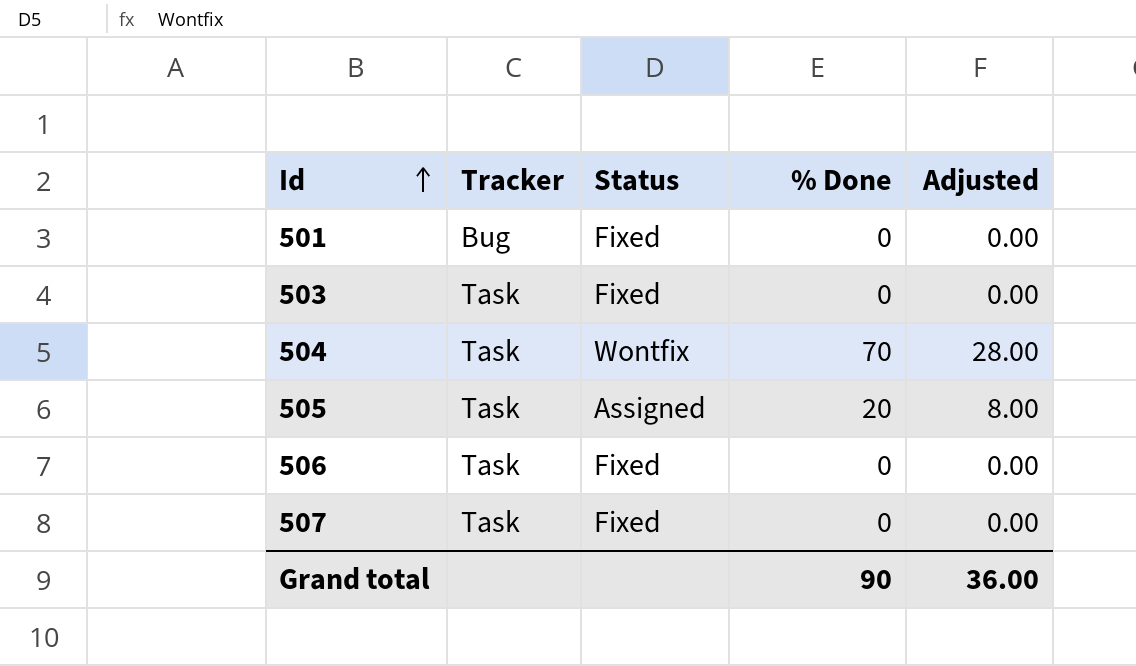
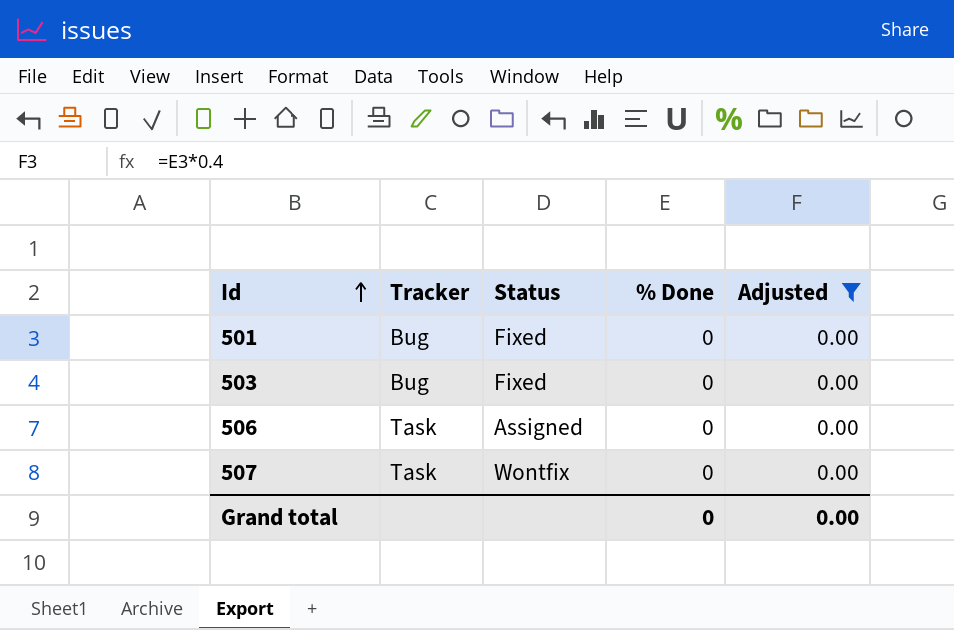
filter: none -> Adjusted = 0.00
503 | Tracker: Task -> Bug
506 | Status: Fixed -> Assigned
507 | Status: Fixed -> Wontfix
Grand total | % Done: 90 -> 0
Grand total | Adjusted: 36.00 -> 0.00

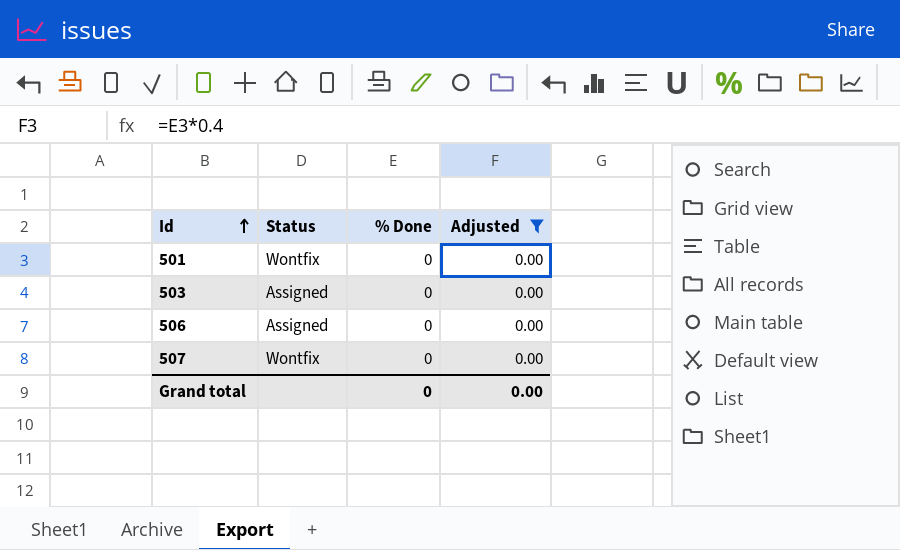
column Tracker | position: 2 -> none
501 | Status: Fixed -> Wontfix
503 | Status: Fixed -> Assigned

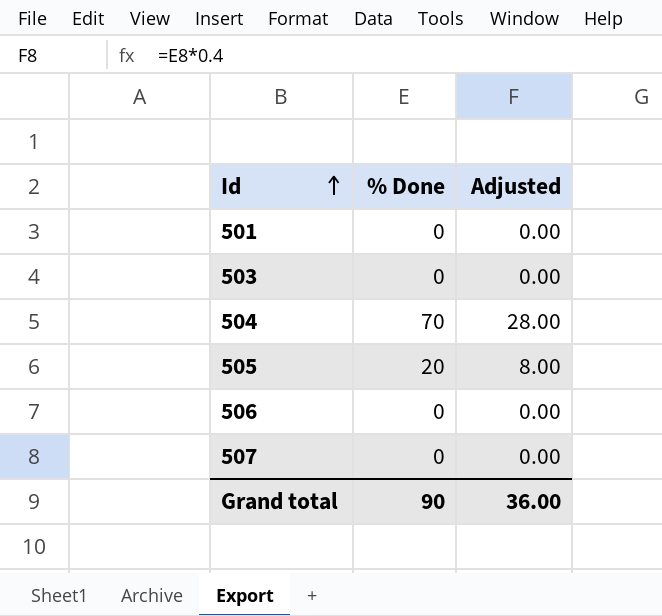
filter: Adjusted = 0.00 -> none
column Status | position: 2 -> none
Grand total | % Done: 0 -> 90
Grand total | Adjusted: 0.00 -> 36.00

